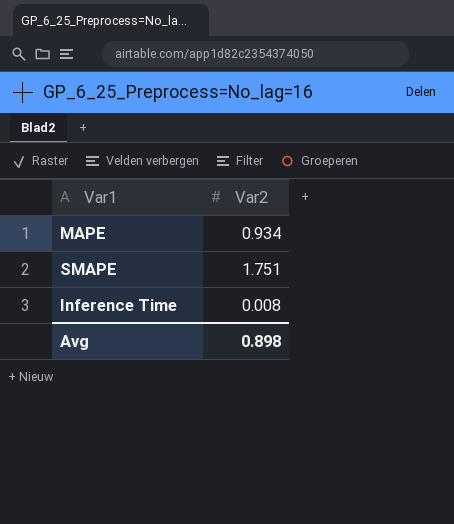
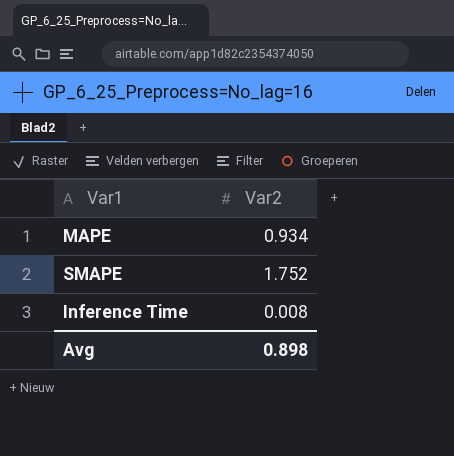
SMAPE | Var2: 1.751 -> 1.752

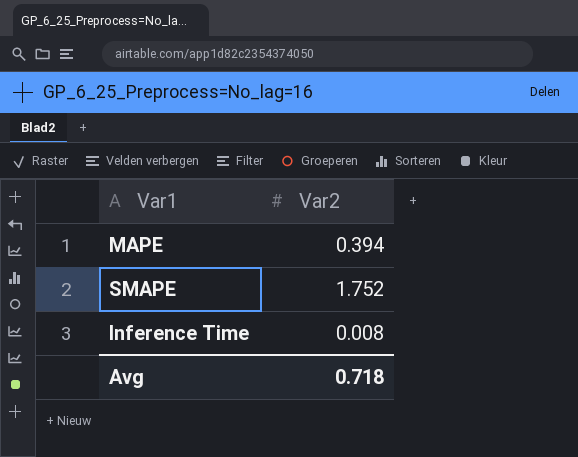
MAPE | Var2: 0.934 -> 0.394
Avg | Var2: 0.898 -> 0.718

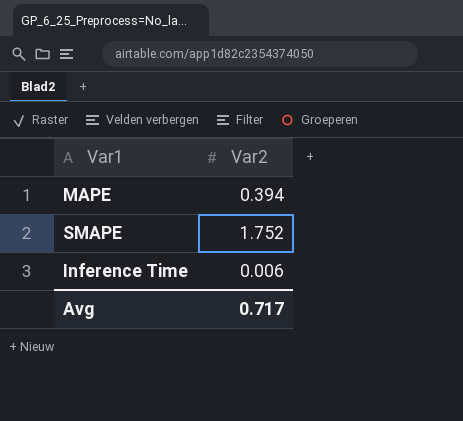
Inference Time | Var2: 0.008 -> 0.006
Avg | Var2: 0.718 -> 0.717

